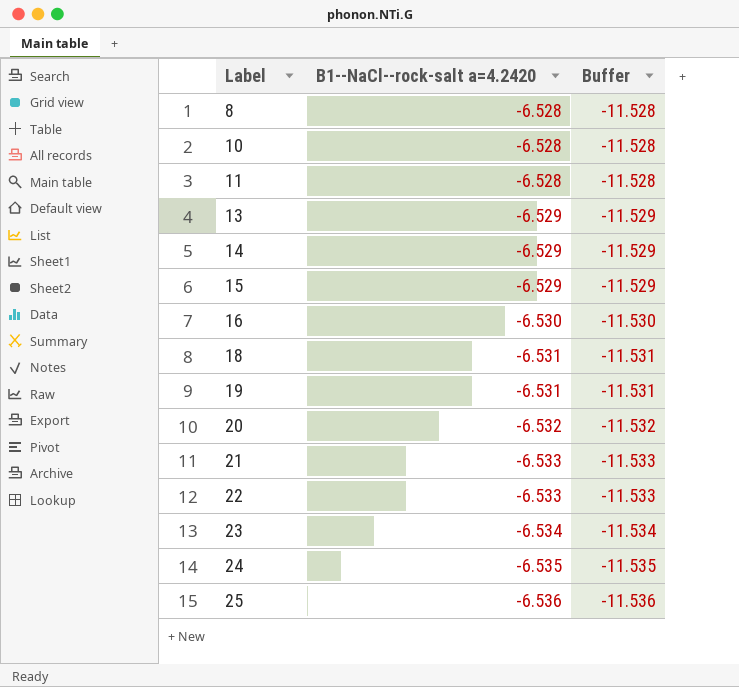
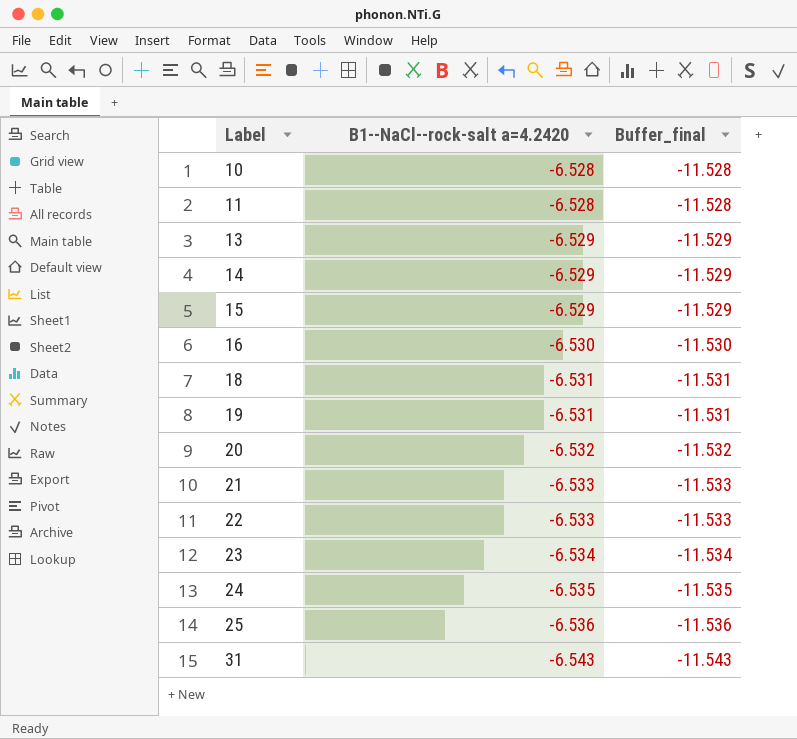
column name: Buffer -> Buffer_final
row 8: -6.528 | -11.528 -> none
row 31: none -> -6.543 | -11.543

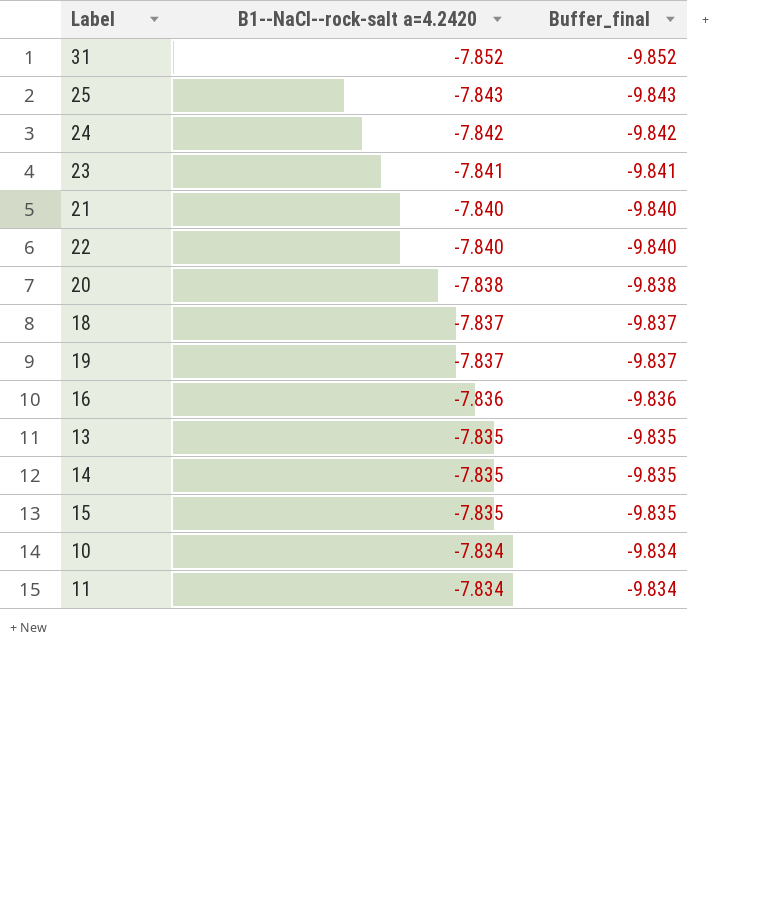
row order: Label ascending -> B1--NaCl--rock-salt a=4.2420 ascending
column Buffer_final | formula: [B1--NaCl--rock-salt a=4.2420] - 5 -> [B1--NaCl--rock-salt a=4.2420] - 2
31 | B1--NaCl--rock-salt a=4.2420: -6.543 -> -7.852
25 | B1--NaCl--rock-salt a=4.2420: -6.536 -> -7.843
24 | B1--NaCl--rock-salt a=4.2420: -6.535 -> -7.842
23 | B1--NaCl--rock-salt a=4.2420: -6.534 -> -7.841
21 | B1--NaCl--rock-salt a=4.2420: -6.533 -> -7.840
22 | B1--NaCl--rock-salt a=4.2420: -6.533 -> -7.840
20 | B1--NaCl--rock-salt a=4.2420: -6.532 -> -7.838
18 | B1--NaCl--rock-salt a=4.2420: -6.531 -> -7.837
19 | B1--NaCl--rock-salt a=4.2420: -6.531 -> -7.837
16 | B1--NaCl--rock-salt a=4.2420: -6.530 -> -7.836
13 | B1--NaCl--rock-salt a=4.2420: -6.529 -> -7.835
14 | B1--NaCl--rock-salt a=4.2420: -6.529 -> -7.835
15 | B1--NaCl--rock-salt a=4.2420: -6.529 -> -7.835
10 | B1--NaCl--rock-salt a=4.2420: -6.528 -> -7.834
11 | B1--NaCl--rock-salt a=4.2420: -6.528 -> -7.834

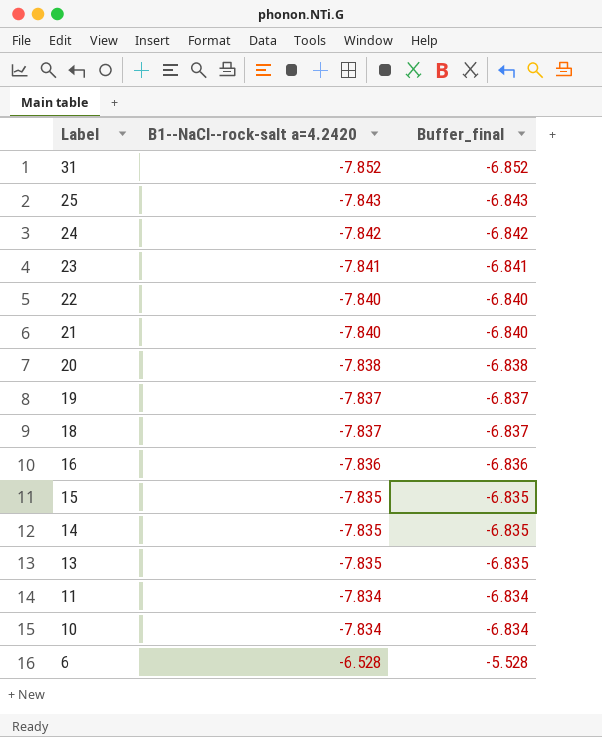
row order: B1--NaCl--rock-salt a=4.2420 ascending -> Label descending
column Buffer_final | formula: [B1--NaCl--rock-salt a=4.2420] - 2 -> [B1--NaCl--rock-salt a=4.2420] + 1
row 6: none -> -6.528 | -5.528

